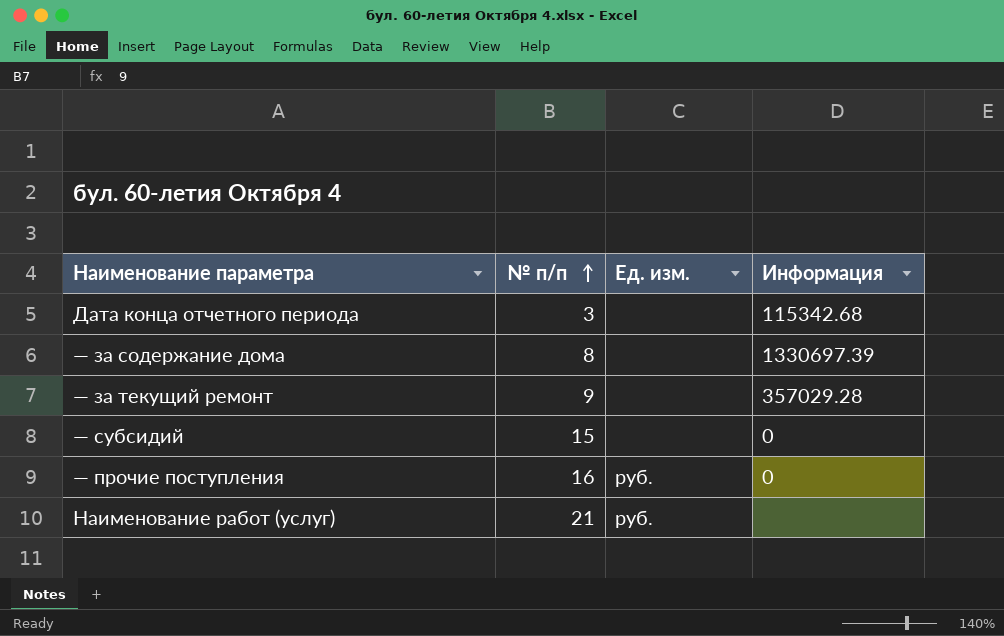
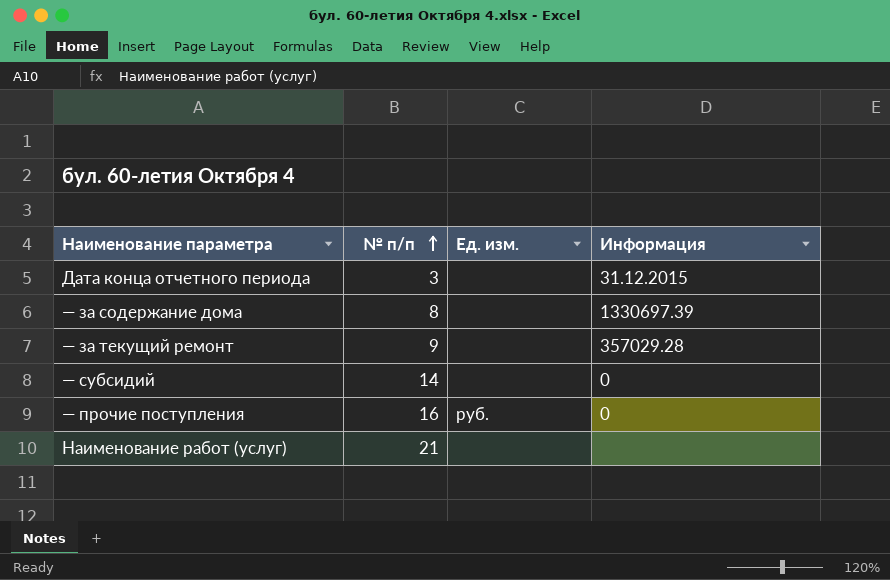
Дата конца отчетного периода | Информация: 115342.68 -> 31.12.2015
— субсидий | № п/п: 15 -> 14
Наименование работ (услуг) | Ед. изм.: руб. -> none

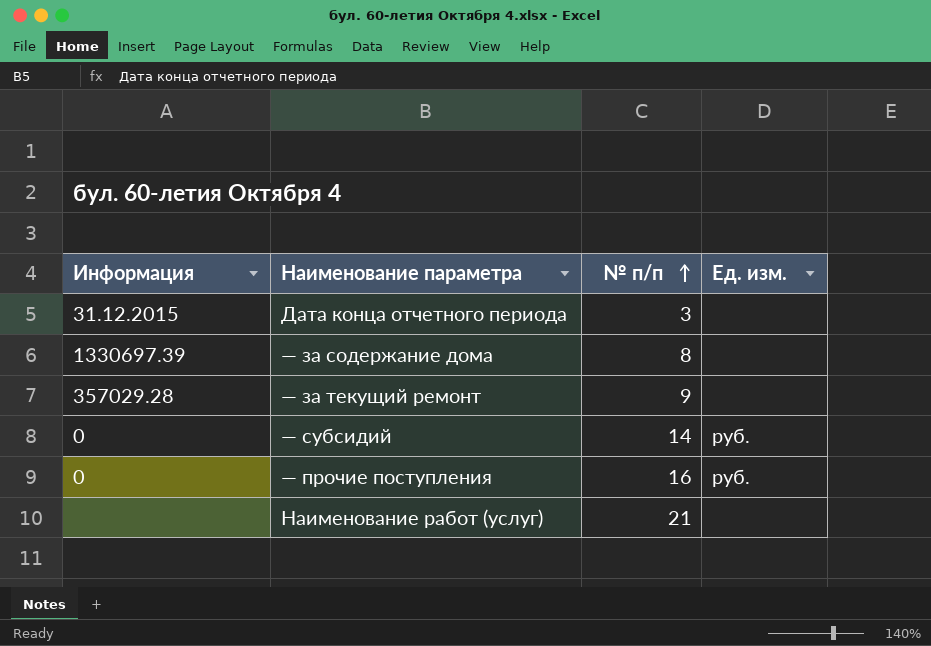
column Информация | position: 4 -> 1
— субсидий | Ед. изм.: none -> руб.

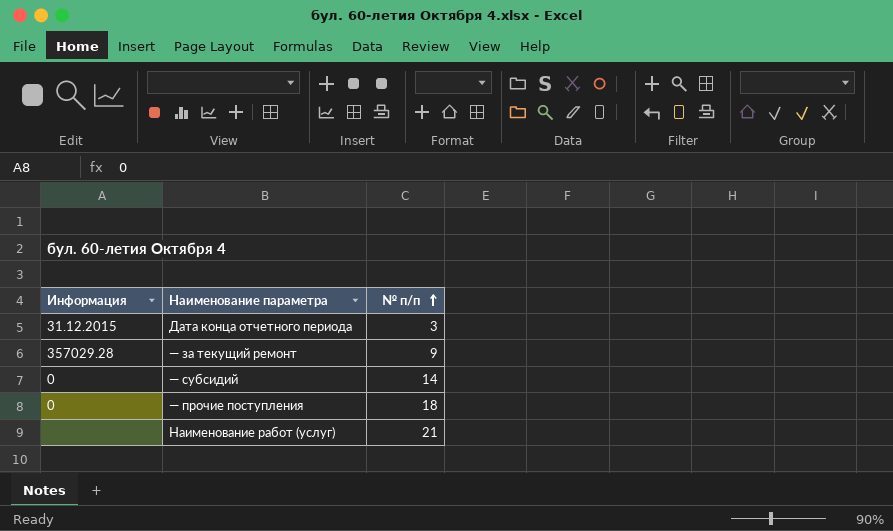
column Ед. изм. | position: 4 -> none
row — за содержание дома: 1330697.39 | 8 | none -> none
— прочие поступления | № п/п: 16 -> 18

